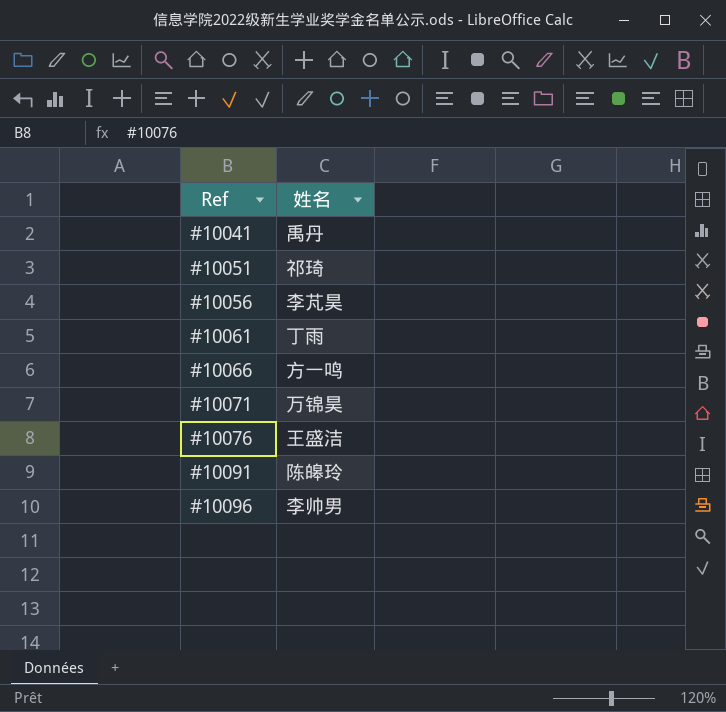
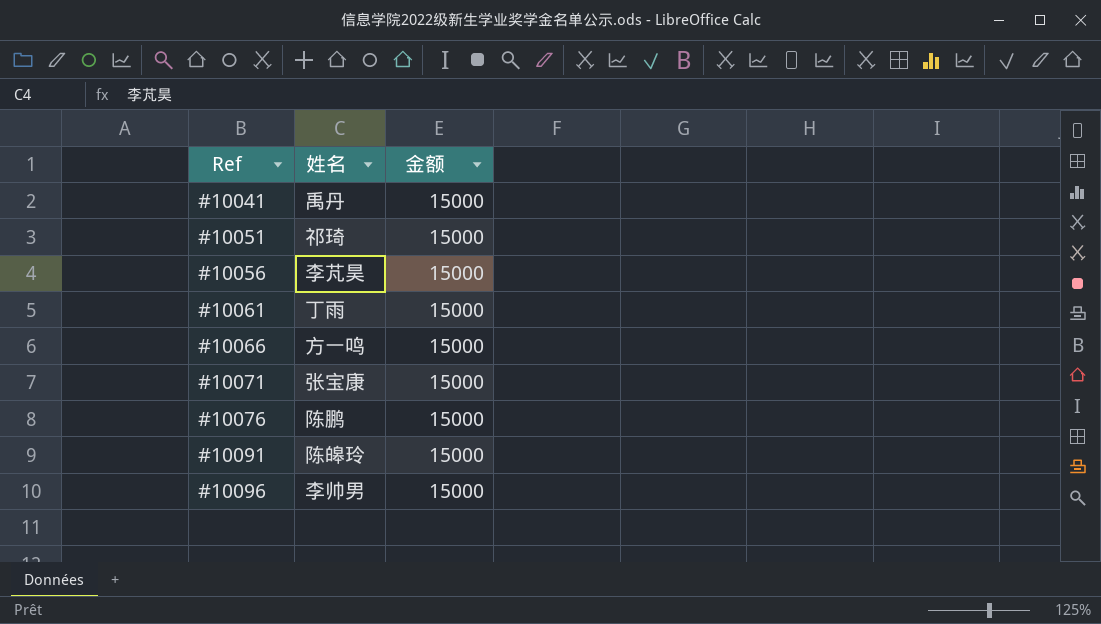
column 金额 | position: none -> 3
#10071 | 姓名: 万锦昊 -> 张宝康
#10076 | 姓名: 王盛洁 -> 陈鹏

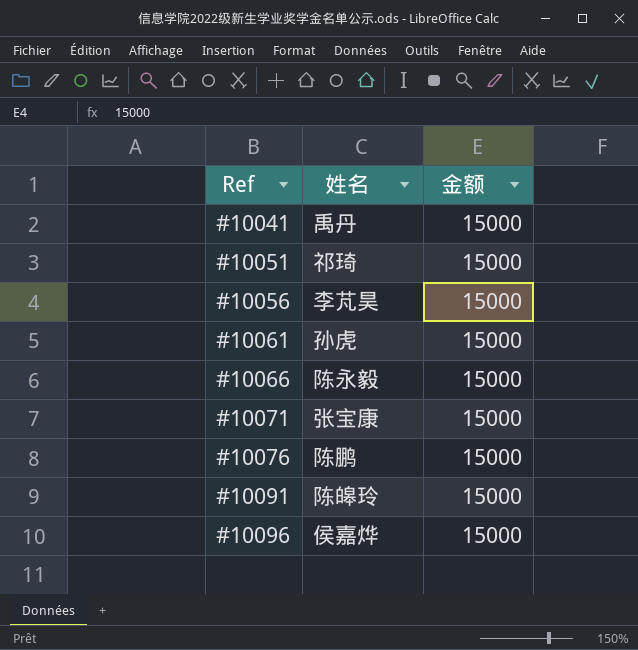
#10061 | 姓名: 丁雨 -> 孙虎
#10066 | 姓名: 方一鸣 -> 陈永毅
#10096 | 姓名: 李帅男 -> 侯嘉烨

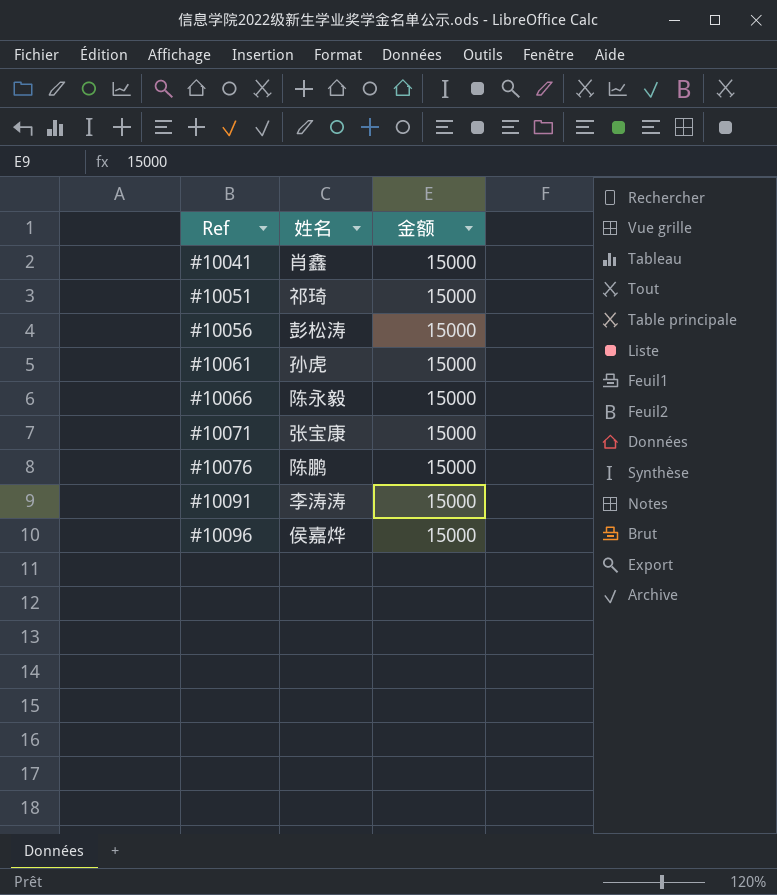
#10041 | 姓名: 禹丹 -> 肖鑫
#10056 | 姓名: 李芃昊 -> 彭松涛
#10091 | 姓名: 陈皞玲 -> 李涛涛

